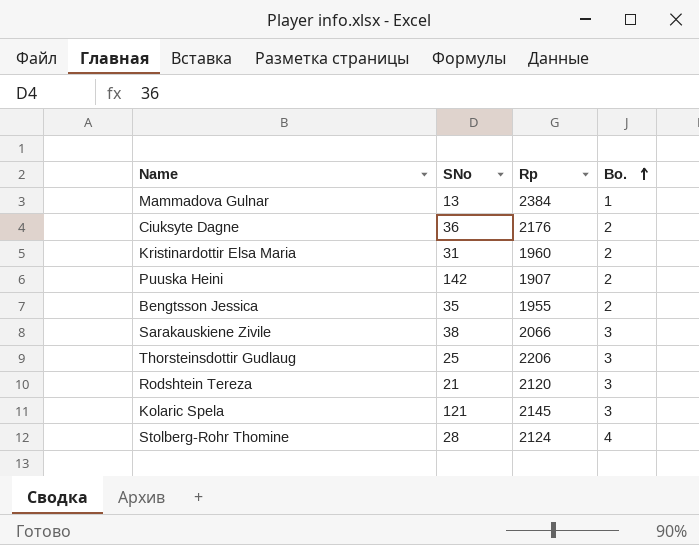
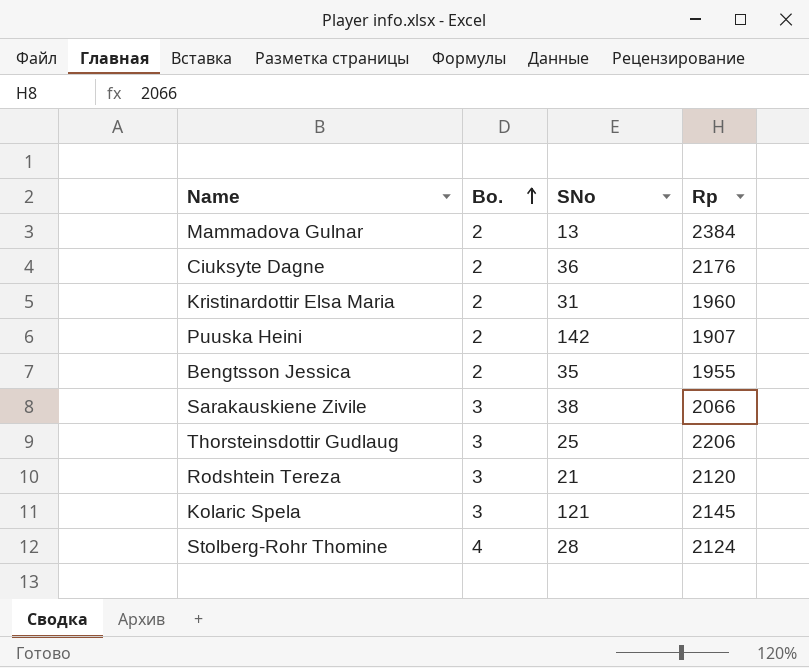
column Bo. | position: 4 -> 2
Mammadova Gulnar | Bo.: 1 -> 2

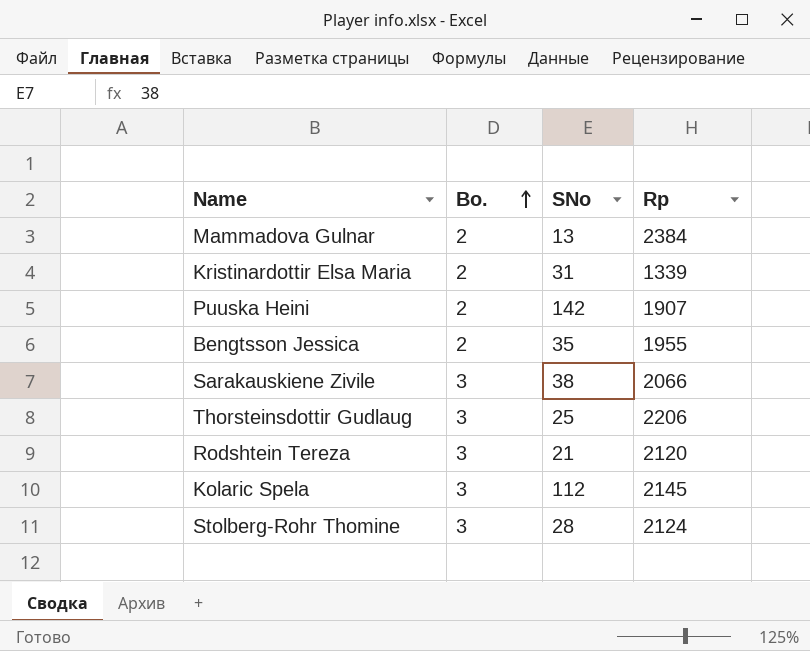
row Ciuksyte Dagne: 2 | 36 | 2176 -> none
Kristinardottir Elsa Maria | Rp: 1960 -> 1339
Kolaric Spela | SNo: 121 -> 112
Stolberg-Rohr Thomine | Bo.: 4 -> 3

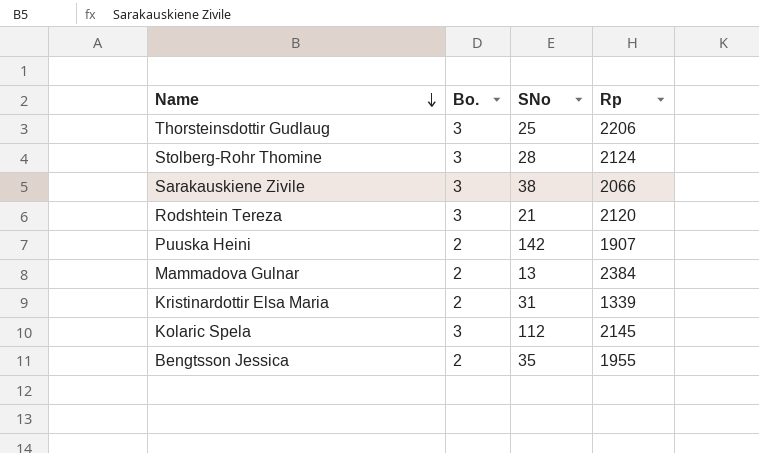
row order: Bo. ascending -> Name descending

